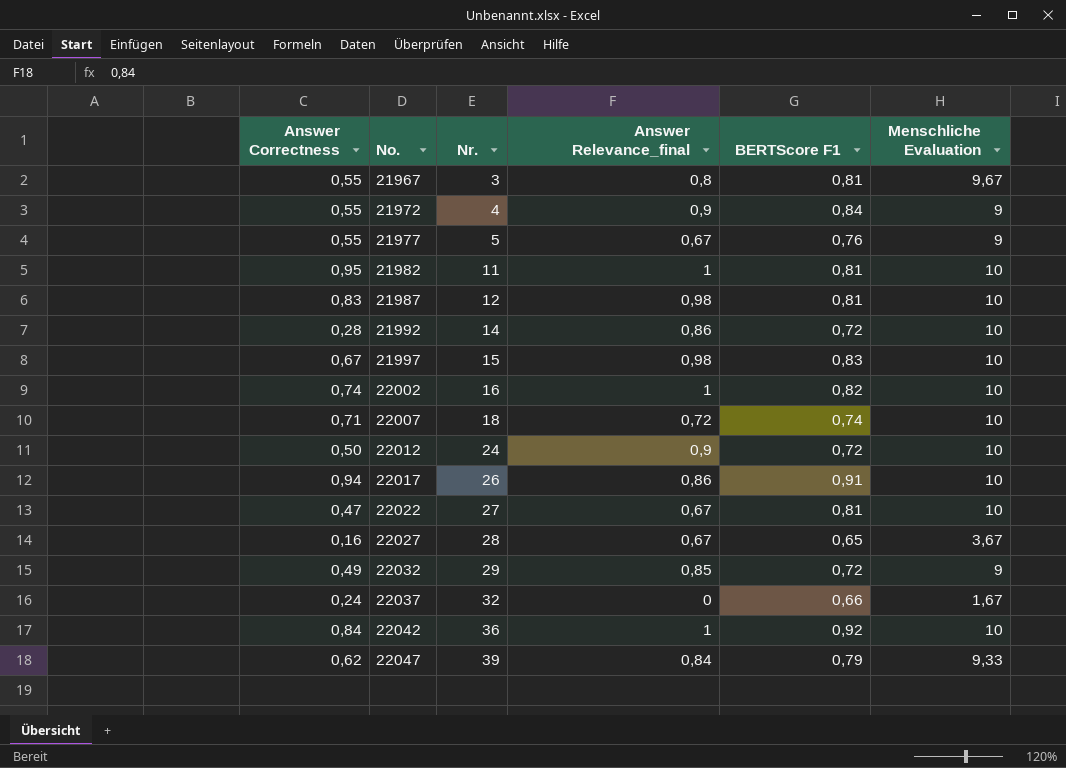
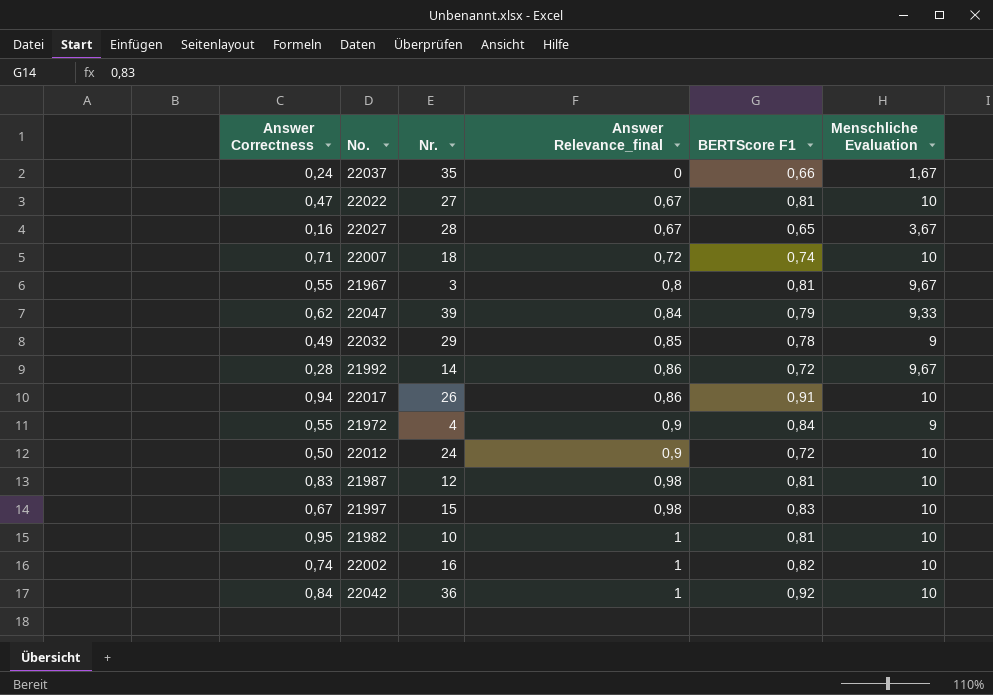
row order: No. ascending -> Answer Relevance_final ascending
row 21977: 0,55 | 5 | 0,67 | 0,76 | 9 -> none
22037 | Nr.: 32 -> 35
22032 | BERTScore F1: 0,72 -> 0,78
21992 | Menschliche Evaluation: 10 -> 9,67
21982 | Nr.: 11 -> 10

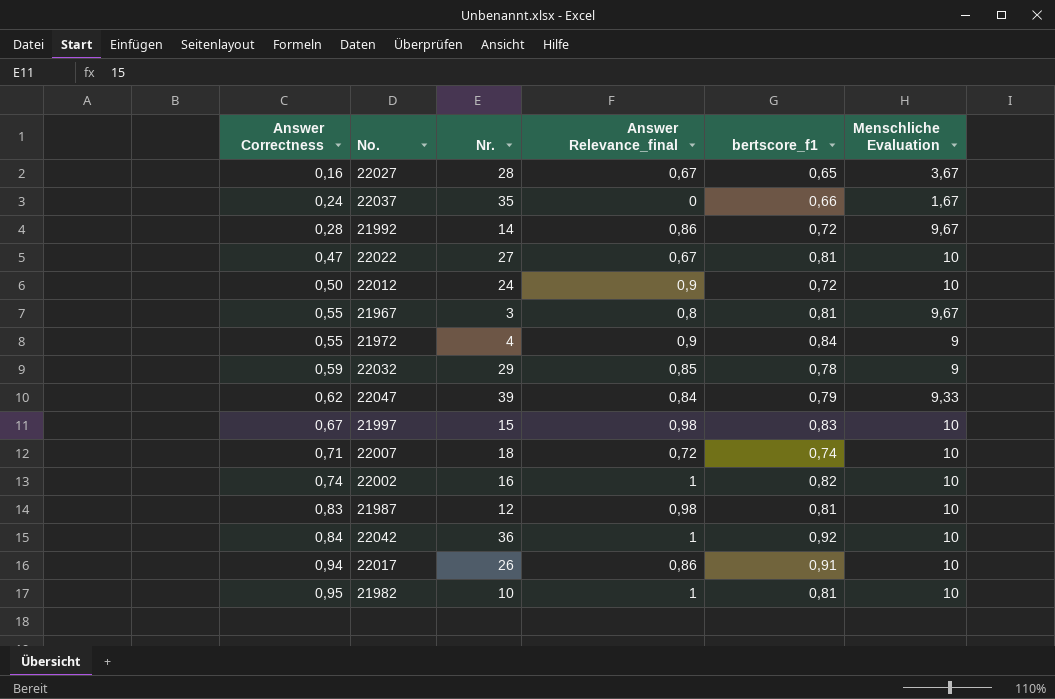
row order: Answer Relevance_final ascending -> Answer Correctness ascending
column name: BERTScore F1 -> bertscore_f1
22032 | Answer Correctness: 0,49 -> 0,59

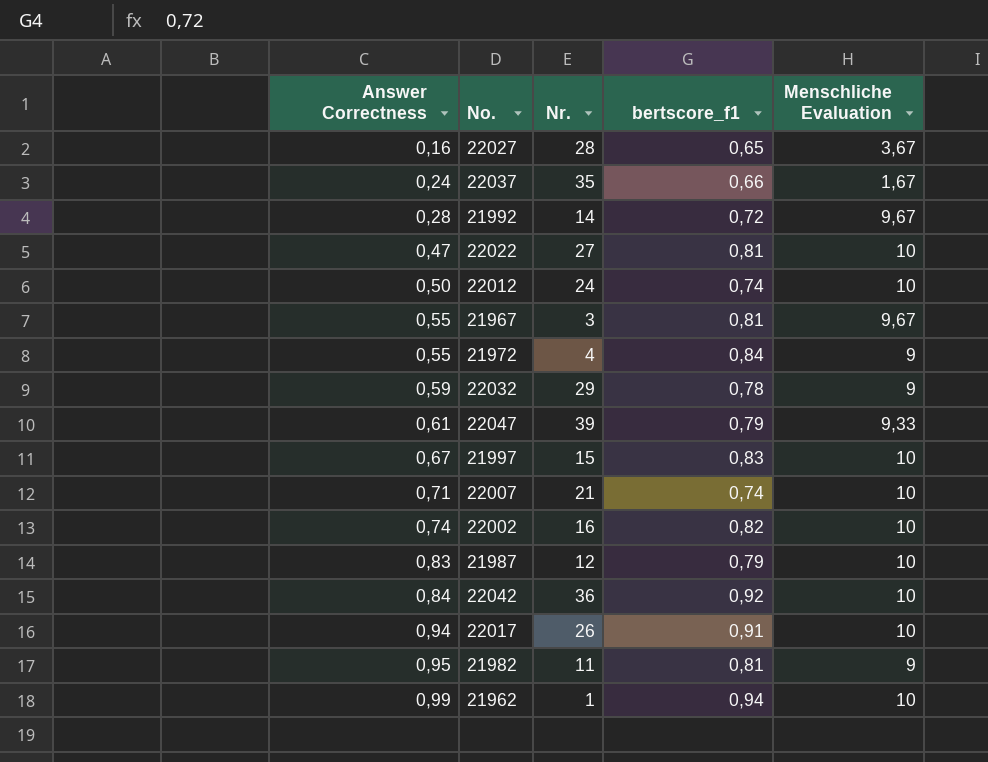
column Answer Relevance_final | position: 4 -> none
22012 | bertscore_f1: 0,72 -> 0,74
22047 | Answer Correctness: 0,62 -> 0,61
22007 | Nr.: 18 -> 21
21987 | bertscore_f1: 0,81 -> 0,79
21982 | Nr.: 10 -> 11
21982 | Menschliche Evaluation: 10 -> 9
row 21962: none -> 0,99 | 1 | 0,94 | 10

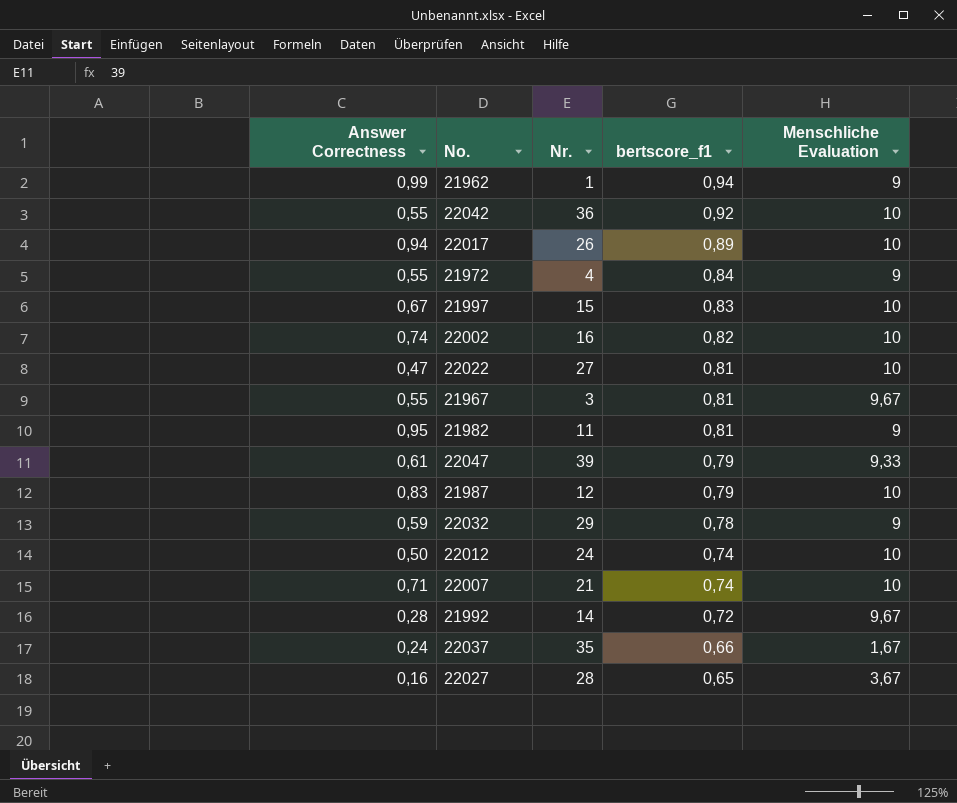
row order: Answer Correctness ascending -> bertscore_f1 descending
21962 | Menschliche Evaluation: 10 -> 9
22042 | Answer Correctness: 0,84 -> 0,55
22017 | bertscore_f1: 0,91 -> 0,89

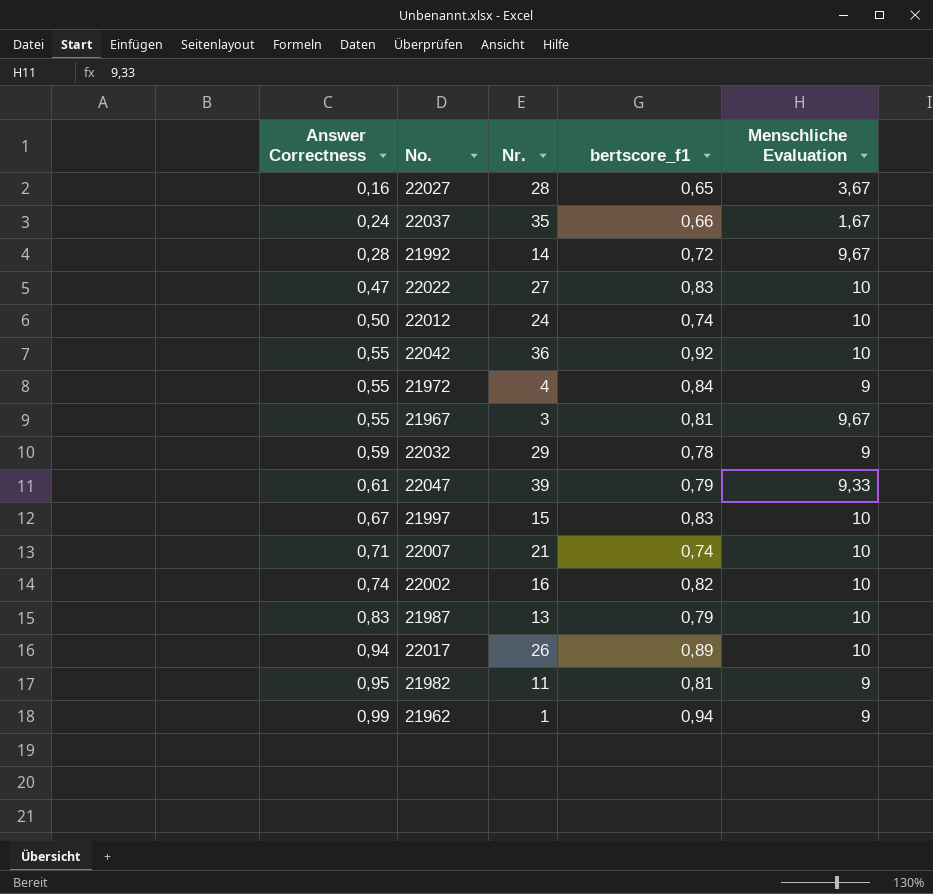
row order: bertscore_f1 descending -> Answer Correctness ascending
22022 | bertscore_f1: 0,81 -> 0,83
21987 | Nr.: 12 -> 13

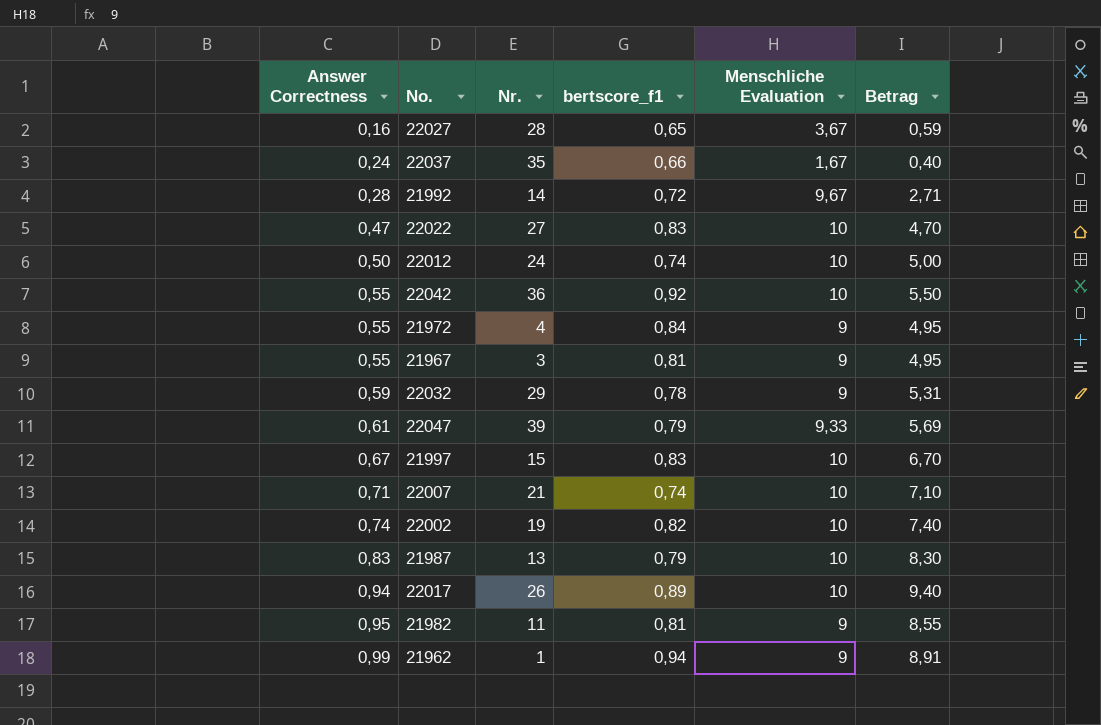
column Betrag | formula: none -> [Answer Correctness] * [Menschliche Evaluation]
21967 | Menschliche Evaluation: 9,67 -> 9
22002 | Nr.: 16 -> 19

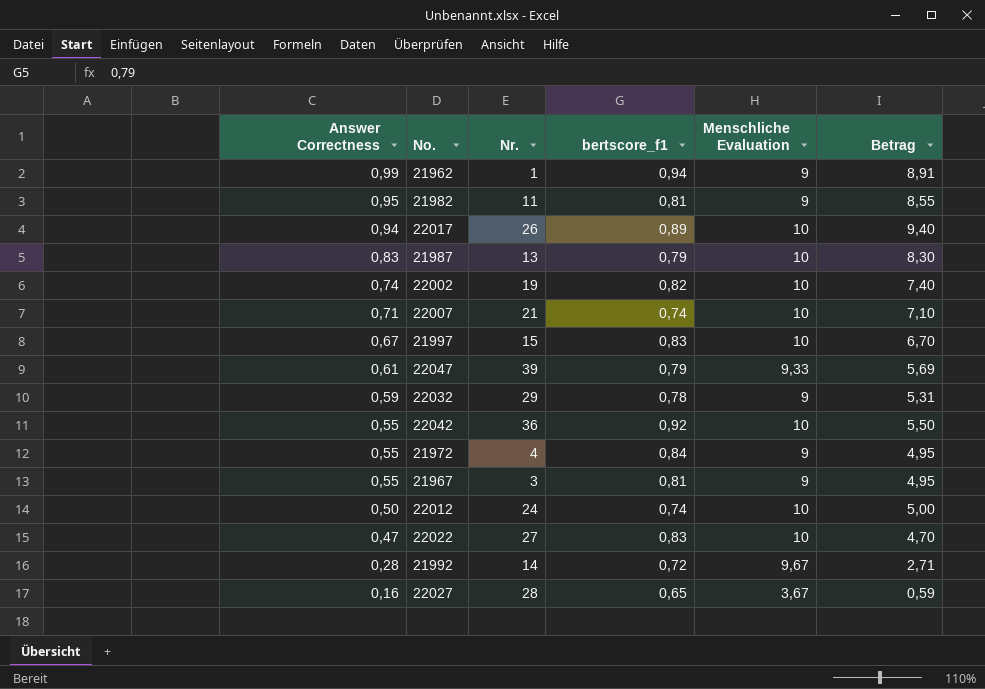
row order: Answer Correctness ascending -> Answer Correctness descending
row 22037: 0,24 | 35 | 0,66 | 1,67 | 0,40 -> none

